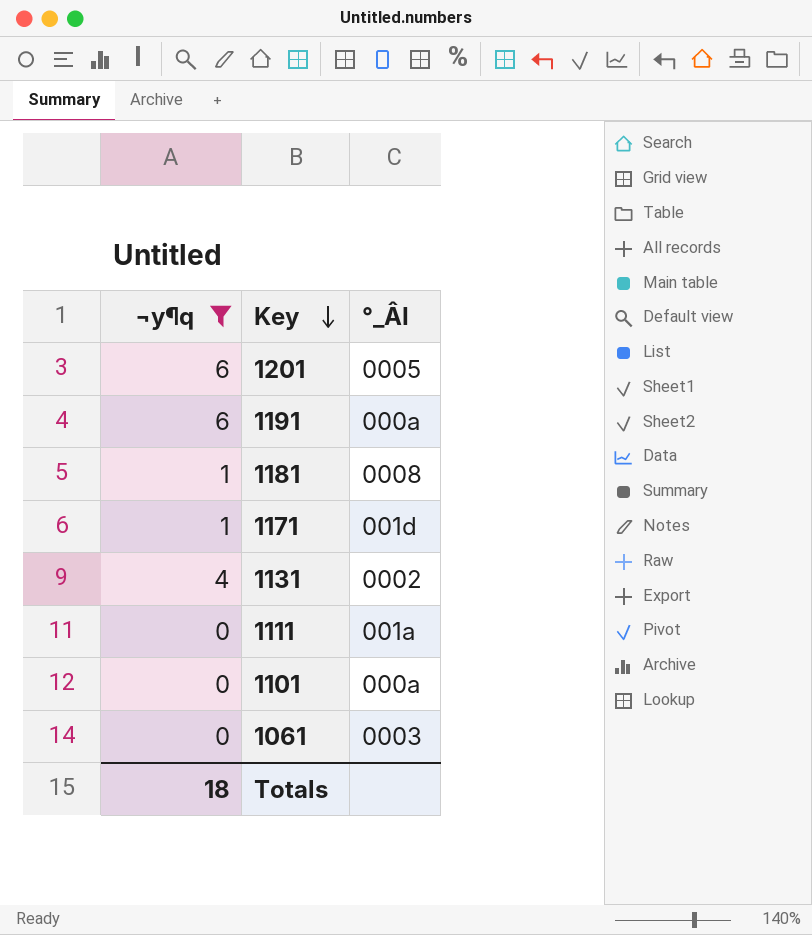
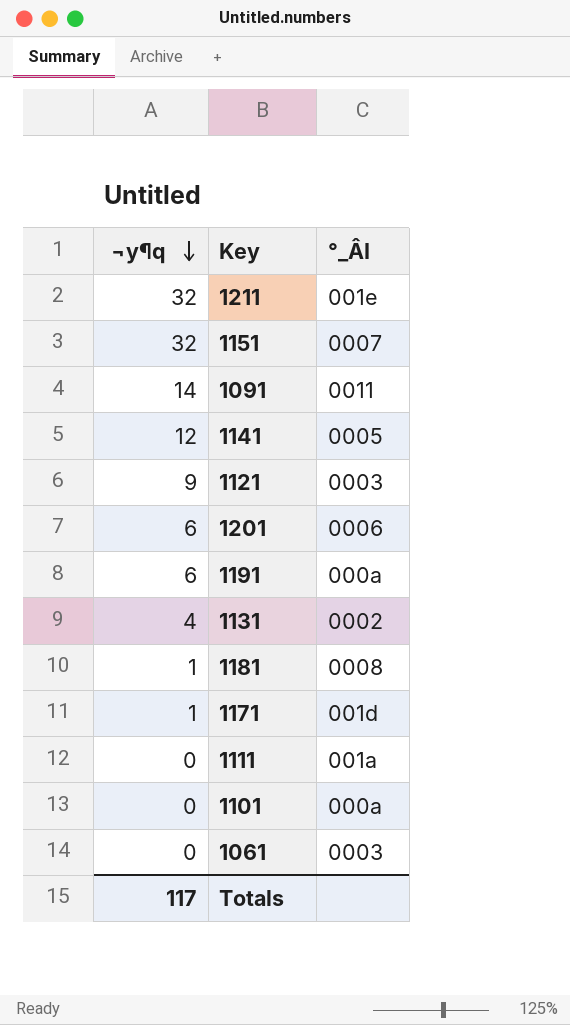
filter: ¬y¶q <= 6 -> none
row order: Key descending -> ¬y¶q descending
1201 | °_ÂI: 0005 -> 0006
Totals | ¬y¶q: 18 -> 117

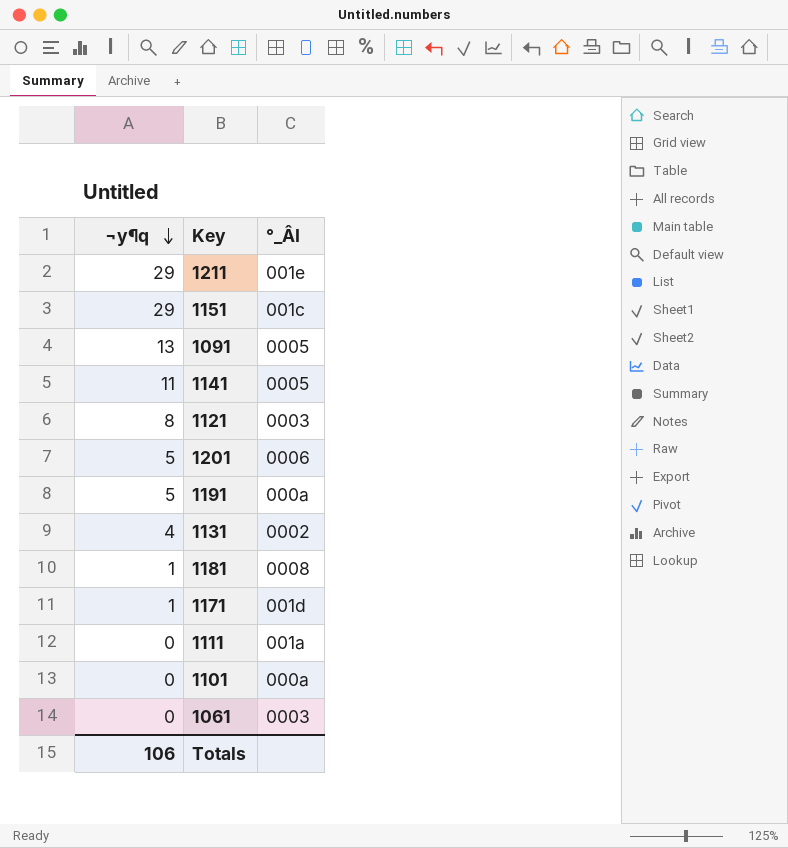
1211 | ¬y¶q: 32 -> 29
1151 | ¬y¶q: 32 -> 29
1151 | °_ÂI: 0007 -> 001c
1091 | ¬y¶q: 14 -> 13
1091 | °_ÂI: 0011 -> 0005
1141 | ¬y¶q: 12 -> 11
1121 | ¬y¶q: 9 -> 8
1201 | ¬y¶q: 6 -> 5
1191 | ¬y¶q: 6 -> 5
Totals | ¬y¶q: 117 -> 106

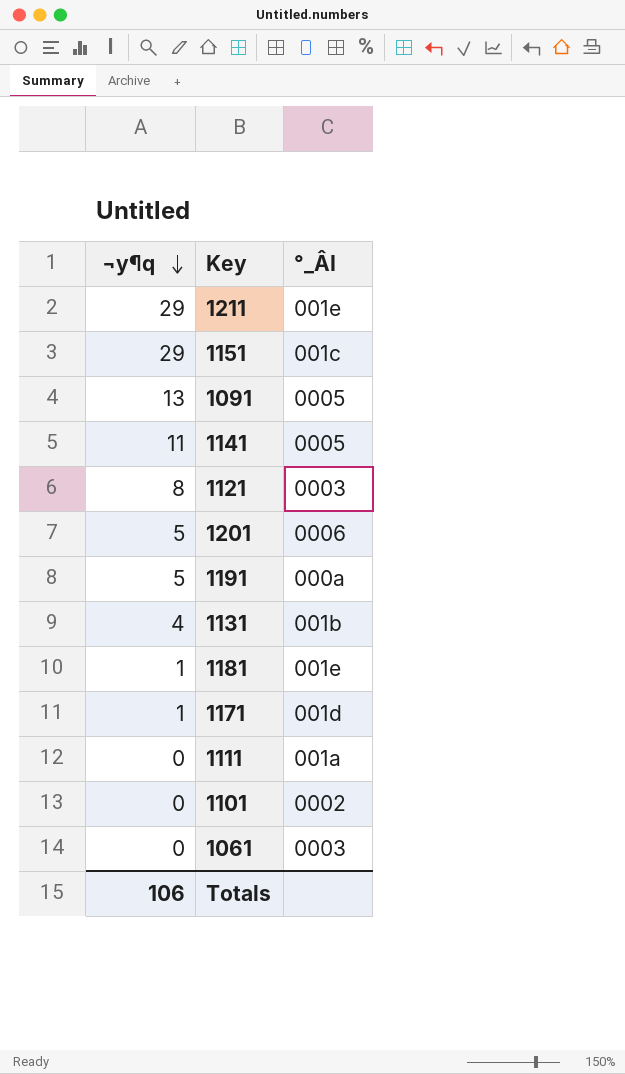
1131 | °_ÂI: 0002 -> 001b
1181 | °_ÂI: 0008 -> 001e
1101 | °_ÂI: 000a -> 0002

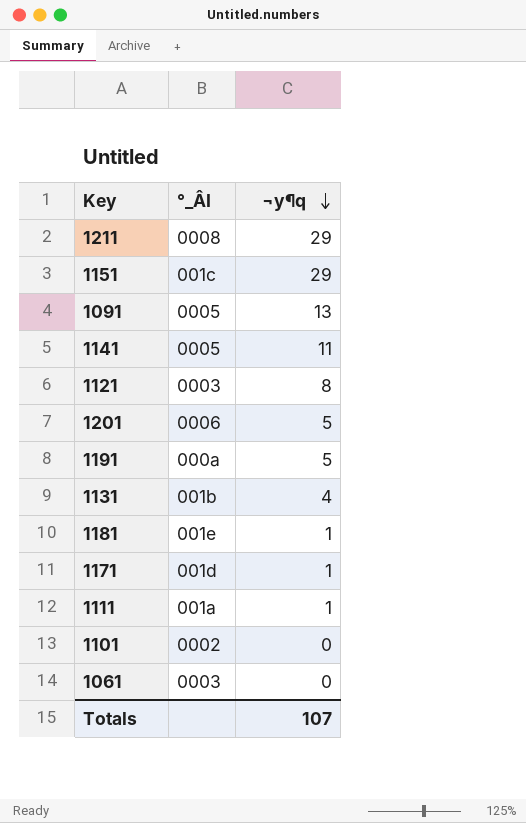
column ¬y¶q | position: 1 -> 3
1211 | °_ÂI: 001e -> 0008
1111 | ¬y¶q: 0 -> 1
Totals | ¬y¶q: 106 -> 107

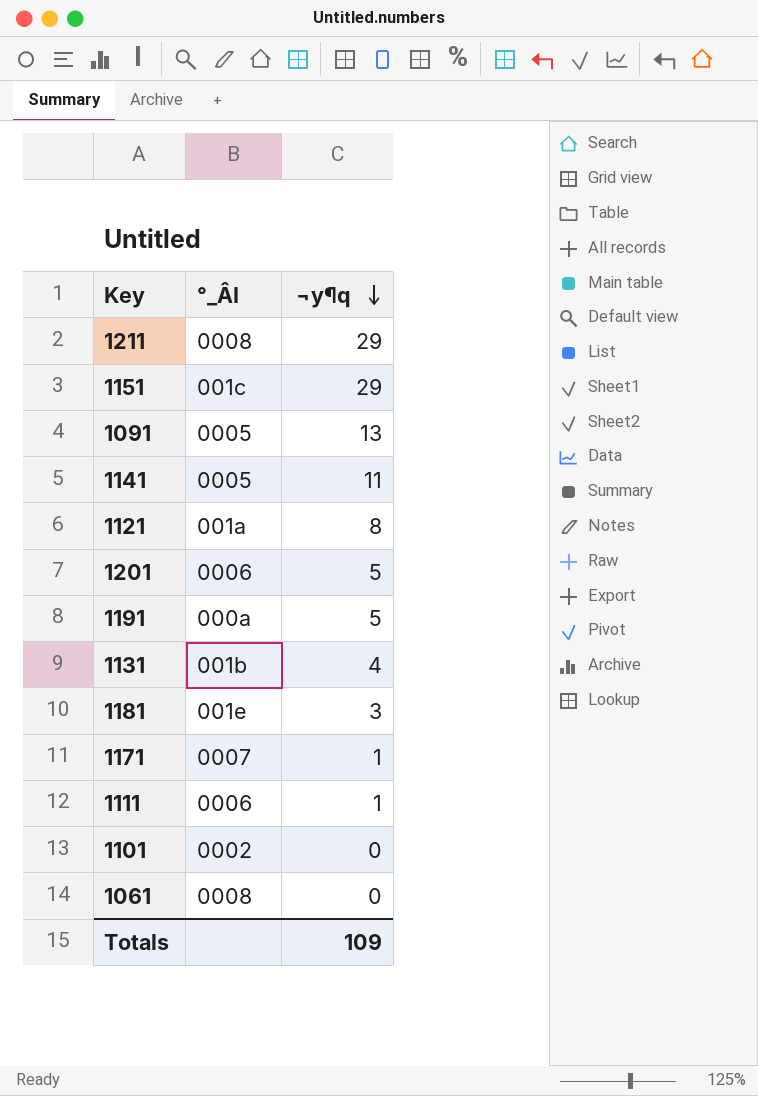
1121 | °_ÂI: 0003 -> 001a
1181 | ¬y¶q: 1 -> 3
1171 | °_ÂI: 001d -> 0007
1111 | °_ÂI: 001a -> 0006
1061 | °_ÂI: 0003 -> 0008
Totals | ¬y¶q: 107 -> 109

